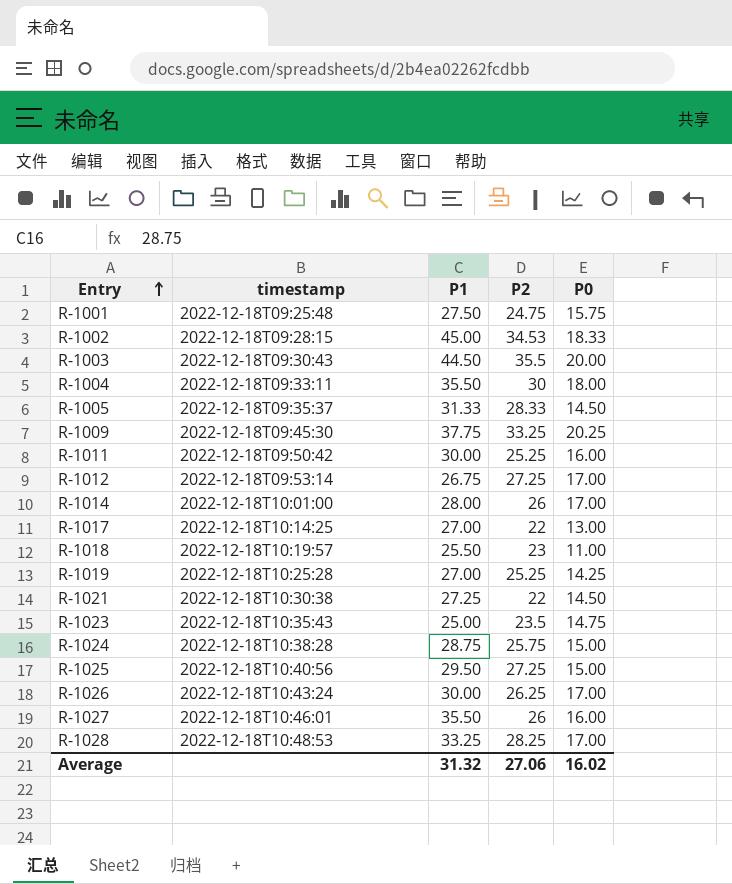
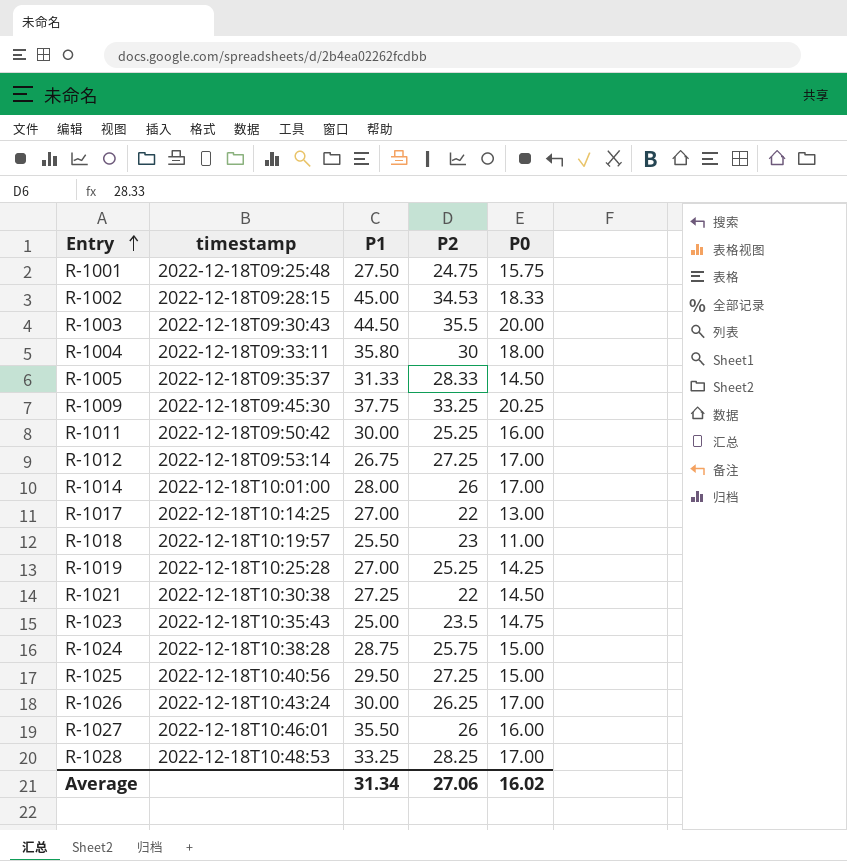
R-1004 | P1: 35.50 -> 35.80
Average | P1: 31.32 -> 31.34

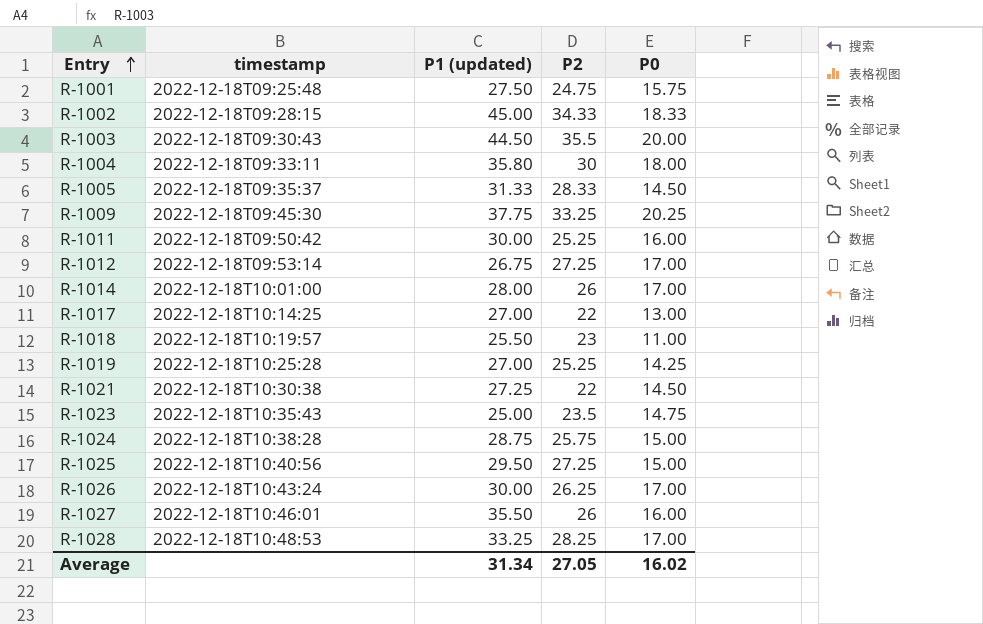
column name: P1 -> P1 (updated)
R-1002 | P2: 34.53 -> 34.33
Average | P2: 27.06 -> 27.05

